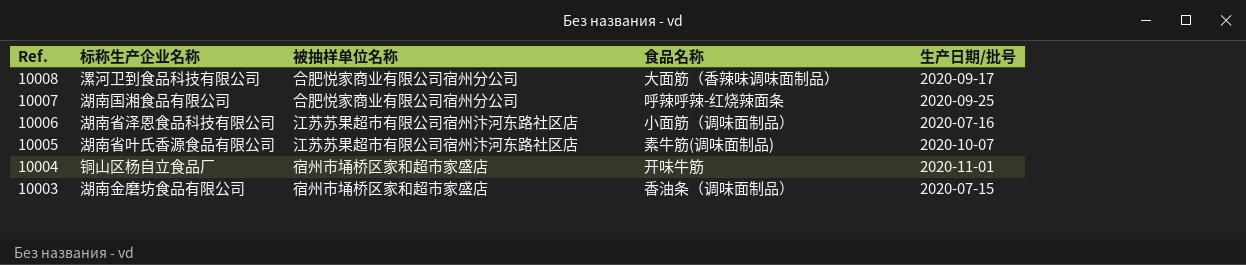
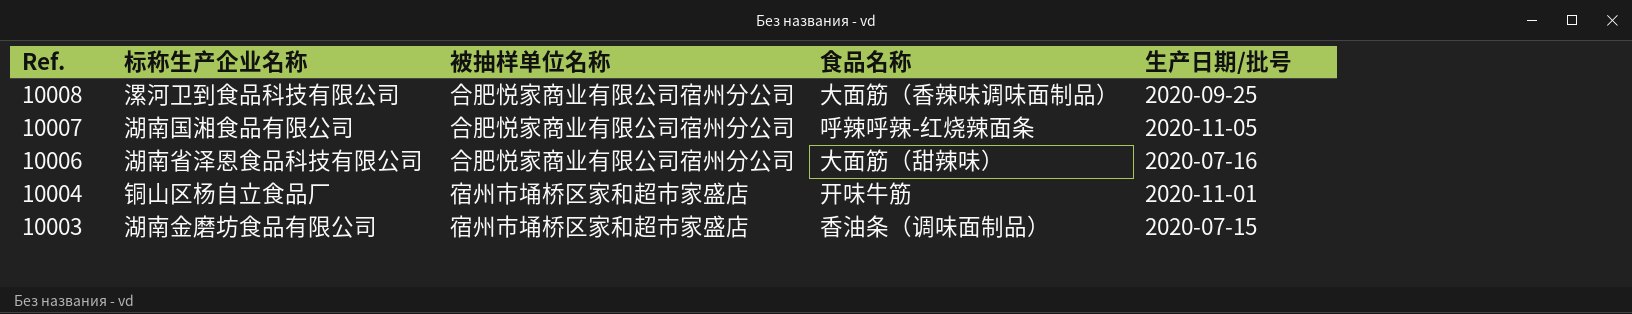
row 10005: 湖南省叶氏香源食品有限公司 | 江苏苏果超市有限公司宿州汴河东路社区店 | 素牛筋(调味面制品) | 2020-10-07 -> none
10008 | 生产日期/批号: 2020-09-17 -> 2020-09-25
10007 | 生产日期/批号: 2020-09-25 -> 2020-11-05
10006 | 被抽样单位名称: 江苏苏果超市有限公司宿州汴河东路社区店 -> 合肥悦家商业有限公司宿州分公司
10006 | 食品名称: 小面筋（调味面制品） -> 大面筋（甜辣味）

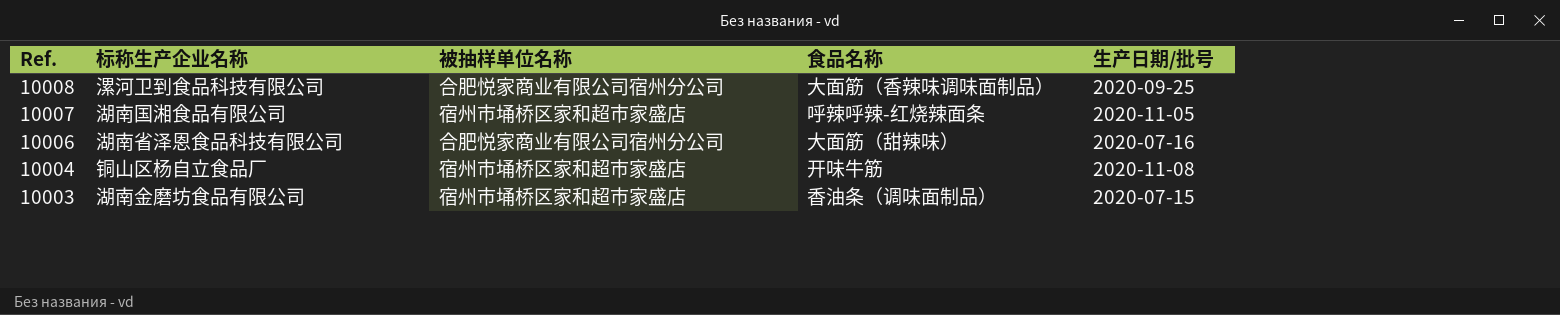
10007 | 被抽样单位名称: 合肥悦家商业有限公司宿州分公司 -> 宿州市埇桥区家和超市家盛店
10004 | 生产日期/批号: 2020-11-01 -> 2020-11-08

